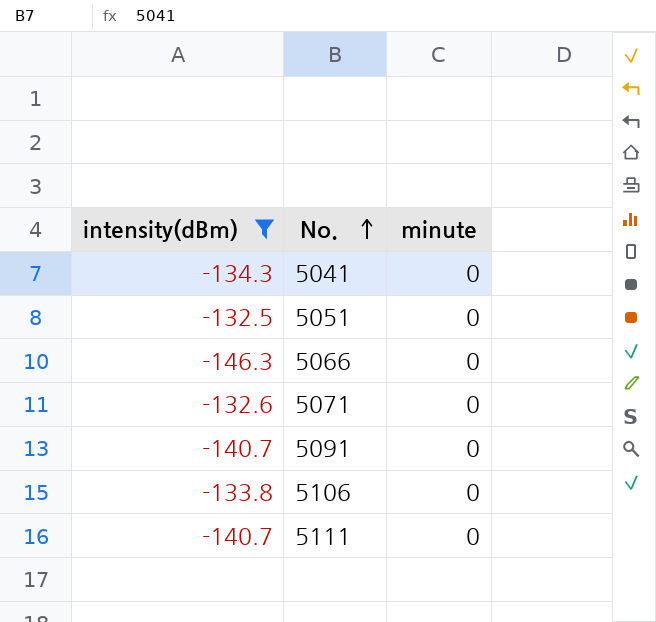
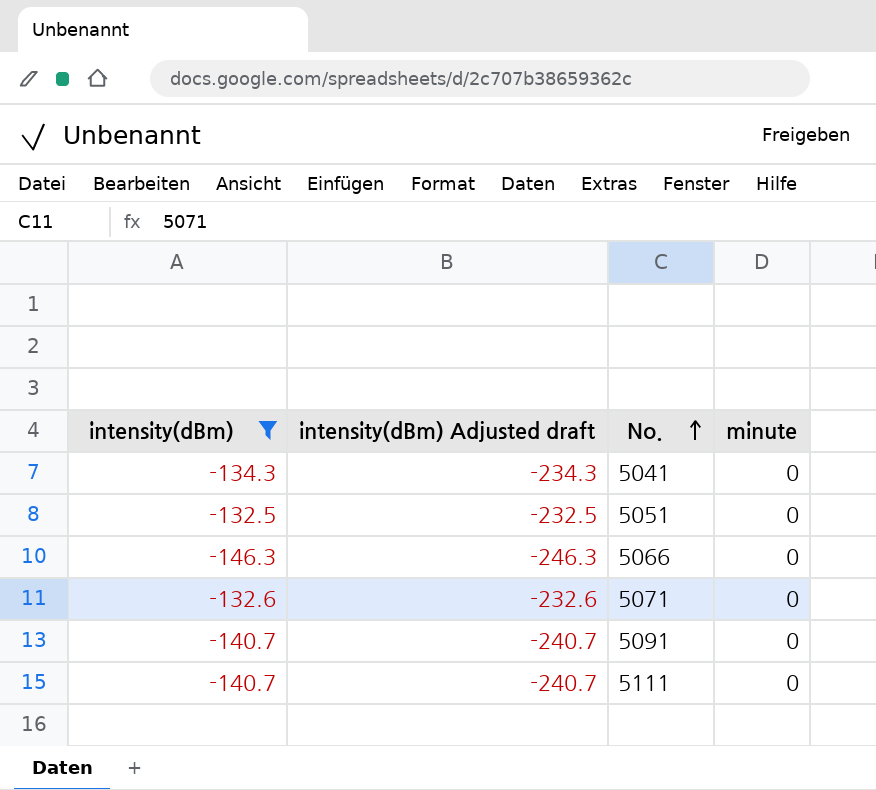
column intensity(dBm) Adjusted draft | formula: none -> [intensity(dBm)] - 100
row 5106: -133.8 | 0 -> none

